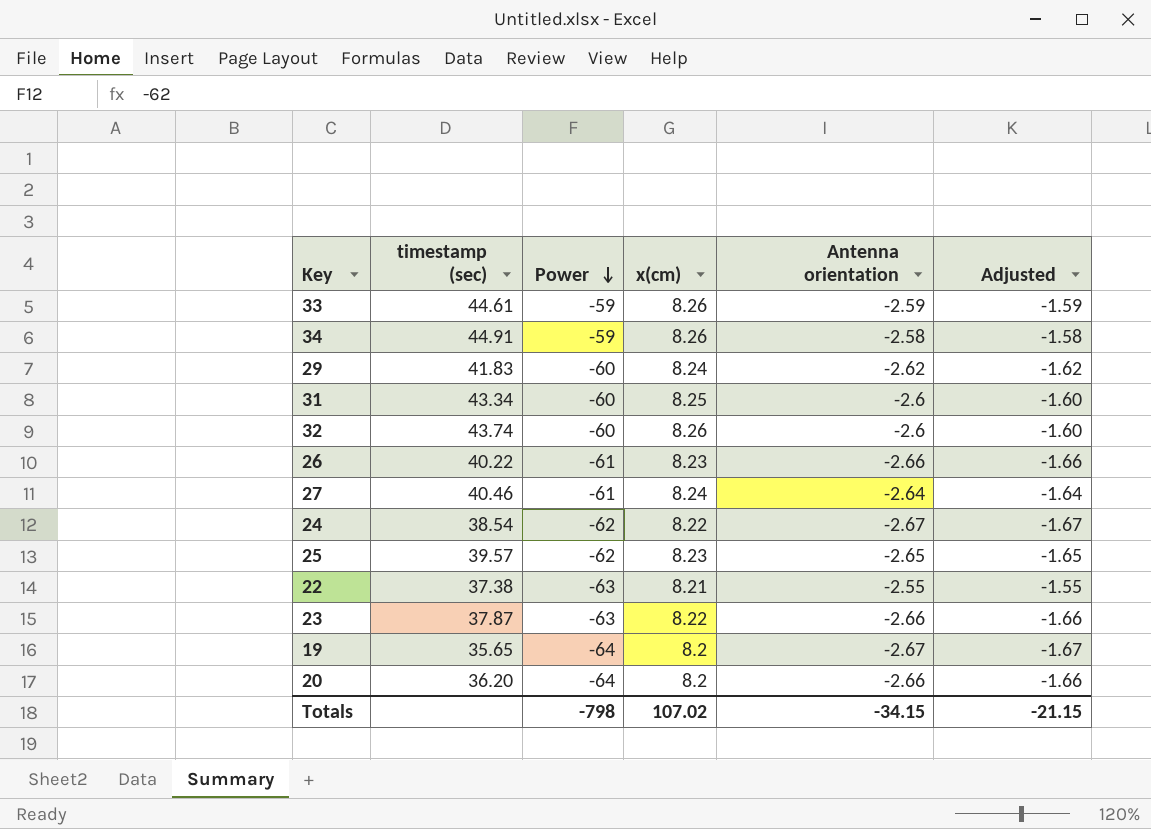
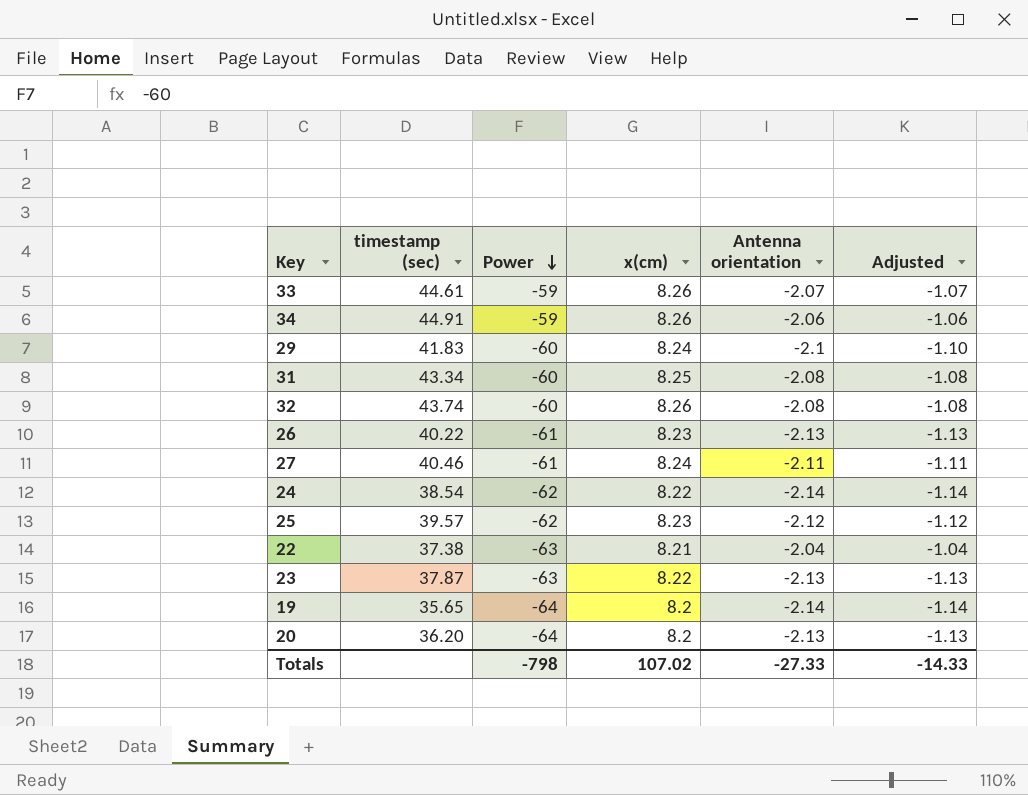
33 | Antenna orientation: -2.59 -> -2.07
33 | Adjusted: -1.59 -> -1.07
34 | Antenna orientation: -2.58 -> -2.06
34 | Adjusted: -1.58 -> -1.06
29 | Antenna orientation: -2.62 -> -2.1
29 | Adjusted: -1.62 -> -1.10
31 | Antenna orientation: -2.6 -> -2.08
31 | Adjusted: -1.60 -> -1.08
32 | Antenna orientation: -2.6 -> -2.08
32 | Adjusted: -1.60 -> -1.08
26 | Antenna orientation: -2.66 -> -2.13
26 | Adjusted: -1.66 -> -1.13
27 | Antenna orientation: -2.64 -> -2.11
27 | Adjusted: -1.64 -> -1.11
24 | Antenna orientation: -2.67 -> -2.14
24 | Adjusted: -1.67 -> -1.14
25 | Antenna orientation: -2.65 -> -2.12
25 | Adjusted: -1.65 -> -1.12
22 | Antenna orientation: -2.55 -> -2.04
22 | Adjusted: -1.55 -> -1.04
23 | Antenna orientation: -2.66 -> -2.13
23 | Adjusted: -1.66 -> -1.13
19 | Antenna orientation: -2.67 -> -2.14
19 | Adjusted: -1.67 -> -1.14
20 | Antenna orientation: -2.66 -> -2.13
20 | Adjusted: -1.66 -> -1.13
Totals | Antenna orientation: -34.15 -> -27.33
Totals | Adjusted: -21.15 -> -14.33

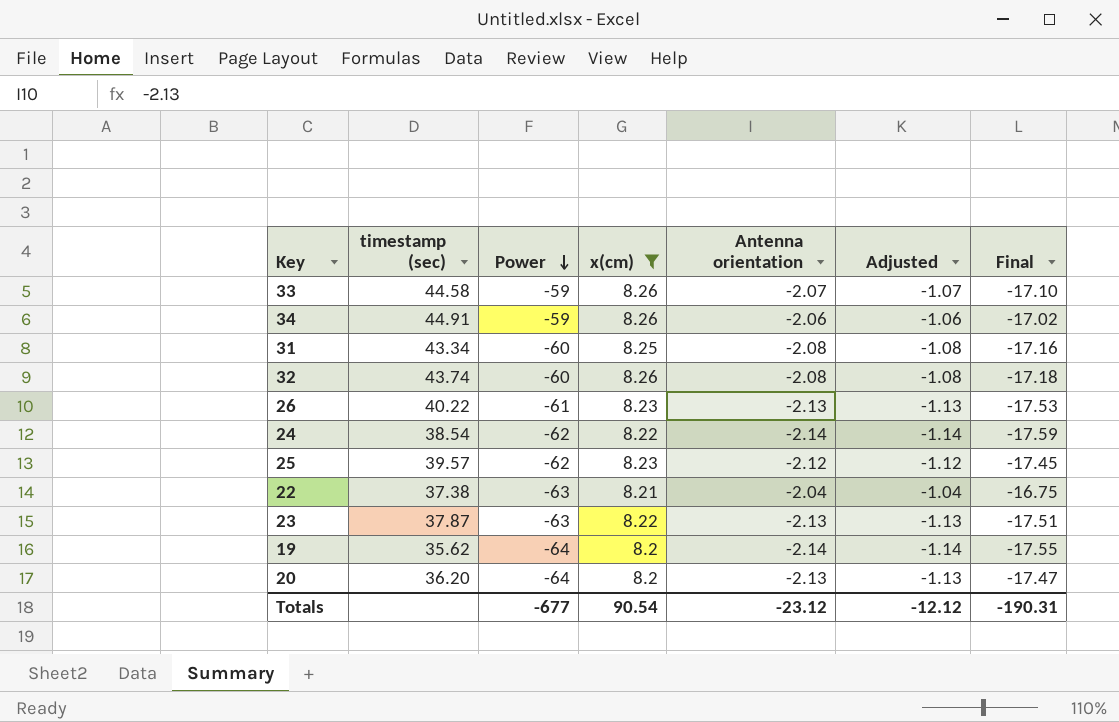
filter: none -> x(cm) != 8.24
column Final | formula: none -> [x(cm)] * [Antenna orientation]
33 | timestamp (sec): 44.61 -> 44.58
19 | timestamp (sec): 35.65 -> 35.62
Totals | Power: -798 -> -677
Totals | x(cm): 107.02 -> 90.54
Totals | Antenna orientation: -27.33 -> -23.12
Totals | Adjusted: -14.33 -> -12.12

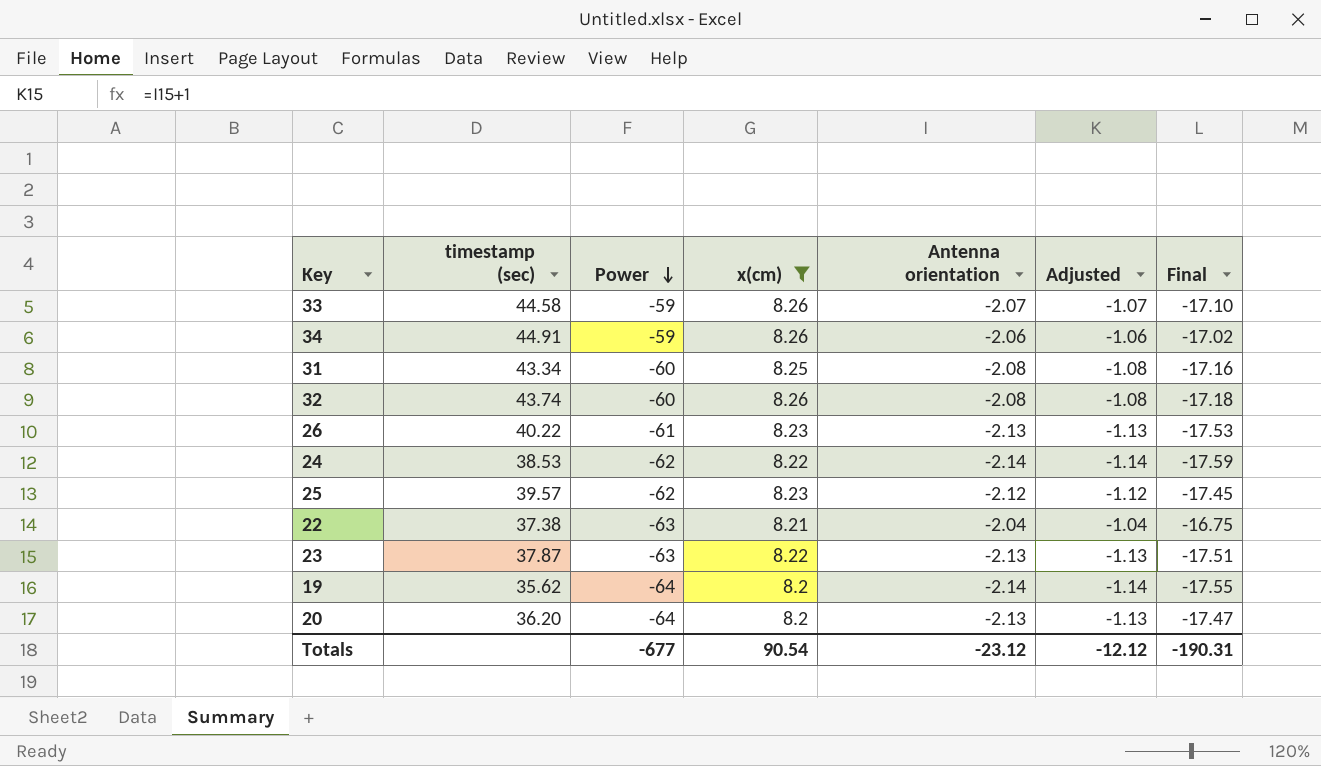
24 | timestamp (sec): 38.54 -> 38.53

